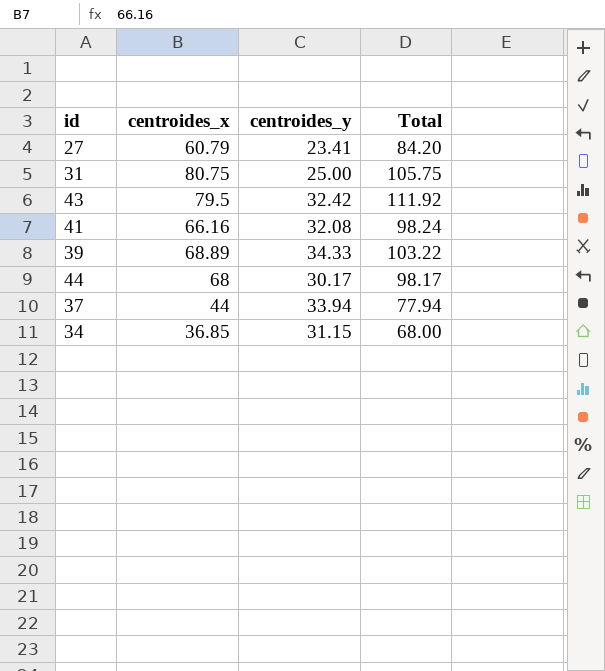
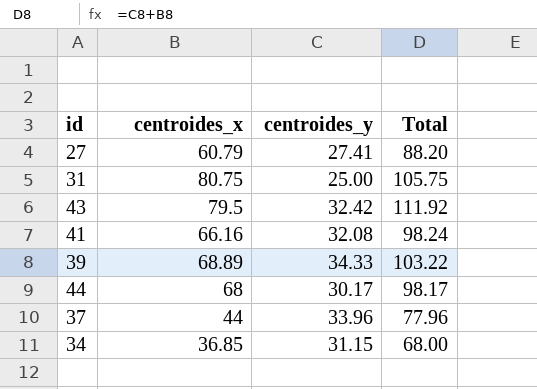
27 | centroides_y: 23.41 -> 27.41
27 | Total: 84.20 -> 88.20
37 | centroides_y: 33.94 -> 33.96
37 | Total: 77.94 -> 77.96

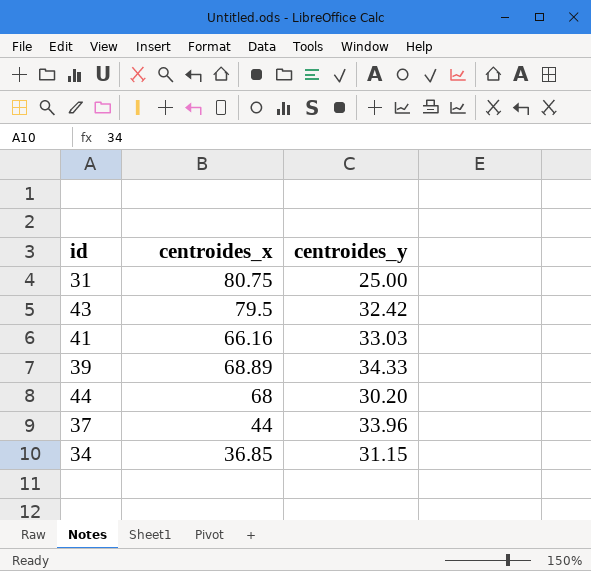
column Total | formula: [centroides_x] + [centroides_y] -> none
row 27: 60.79 | 27.41 | 88.20 -> none
41 | centroides_y: 32.08 -> 33.03
44 | centroides_y: 30.17 -> 30.20

